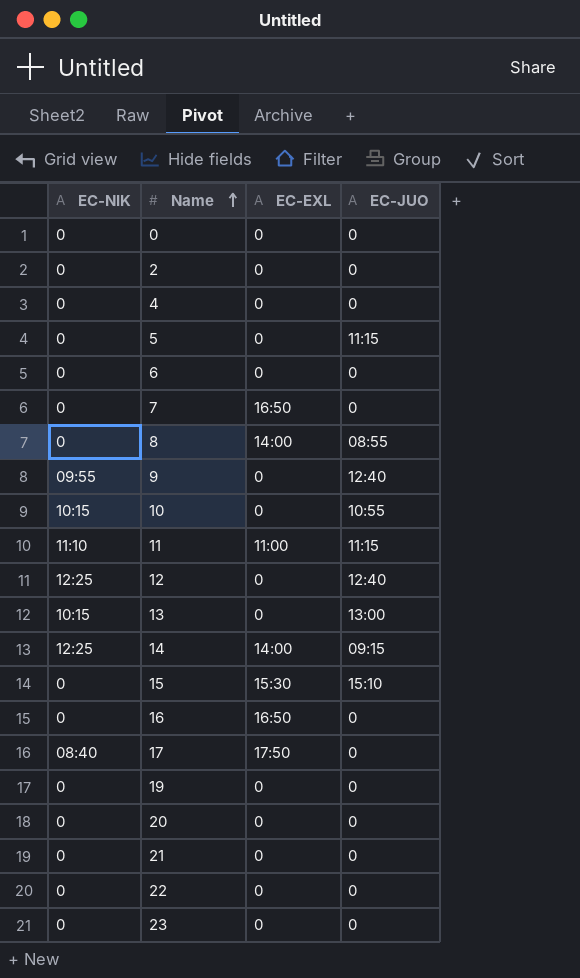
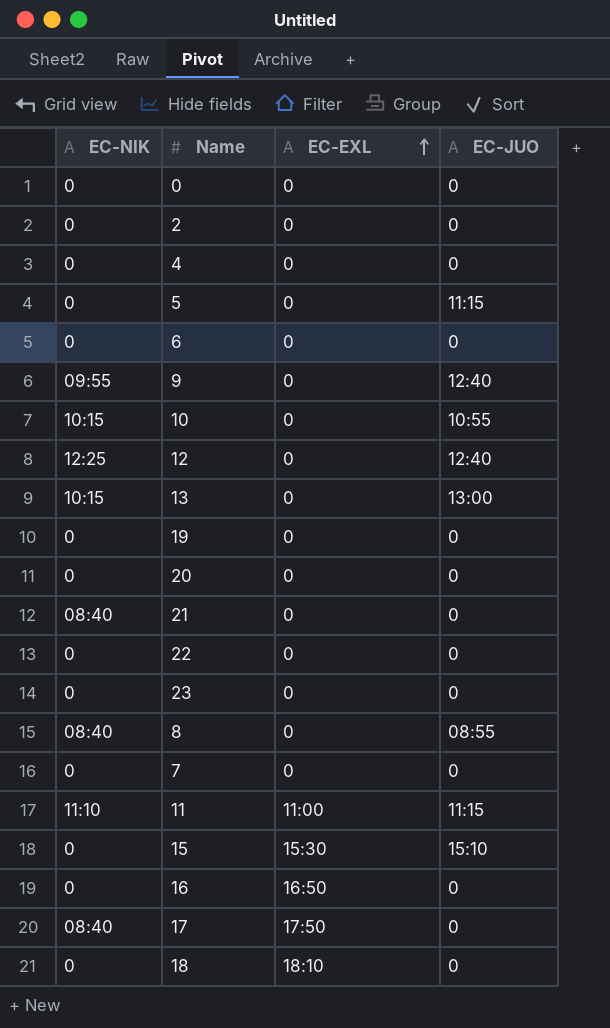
row order: Name ascending -> EC-EXL ascending
row 14: 12:25 | 14:00 | 09:15 -> none
21 | EC-NIK: 0 -> 08:40
8 | EC-NIK: 0 -> 08:40
8 | EC-EXL: 14:00 -> 0
7 | EC-EXL: 16:50 -> 0
row 18: none -> 0 | 18:10 | 0

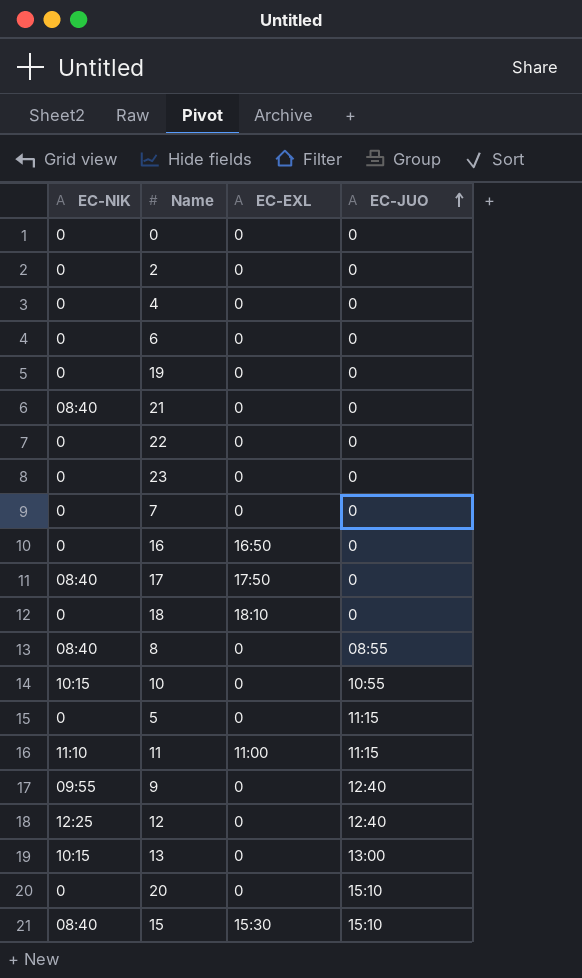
row order: EC-EXL ascending -> EC-JUO ascending
20 | EC-JUO: 0 -> 15:10
15 | EC-NIK: 0 -> 08:40

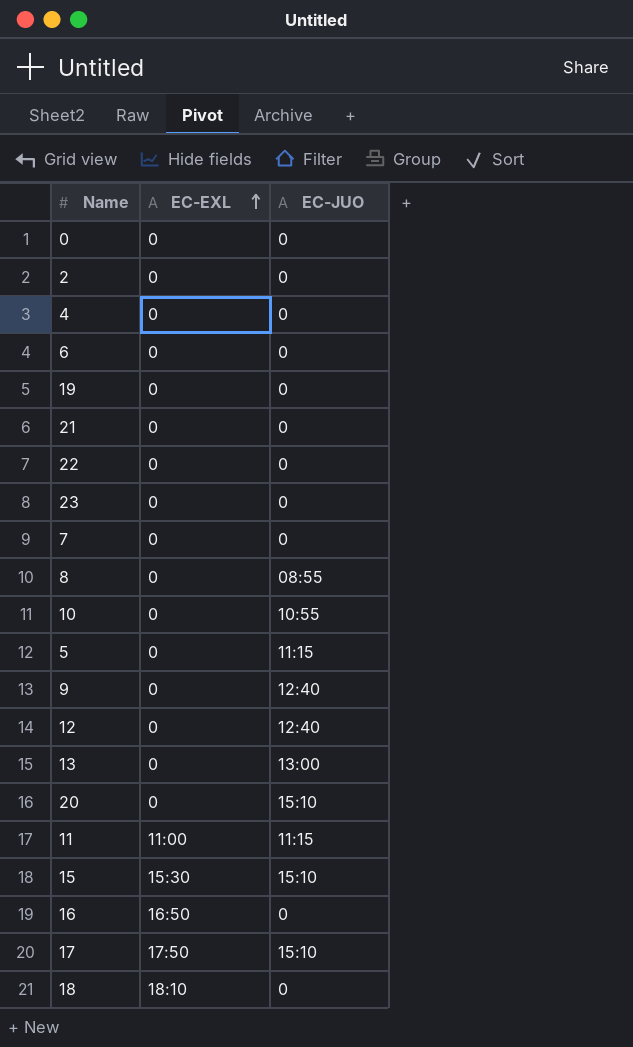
row order: EC-JUO ascending -> EC-EXL ascending
column EC-NIK | position: 1 -> none
17 | EC-JUO: 0 -> 15:10

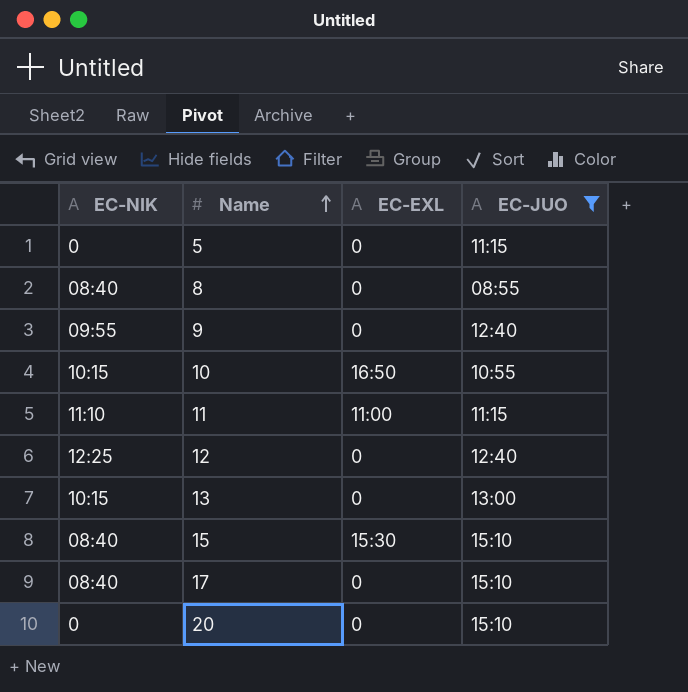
filter: none -> EC-JUO != 0
row order: EC-EXL ascending -> Name ascending
column EC-NIK | position: none -> 1
10 | EC-EXL: 0 -> 16:50
17 | EC-EXL: 17:50 -> 0

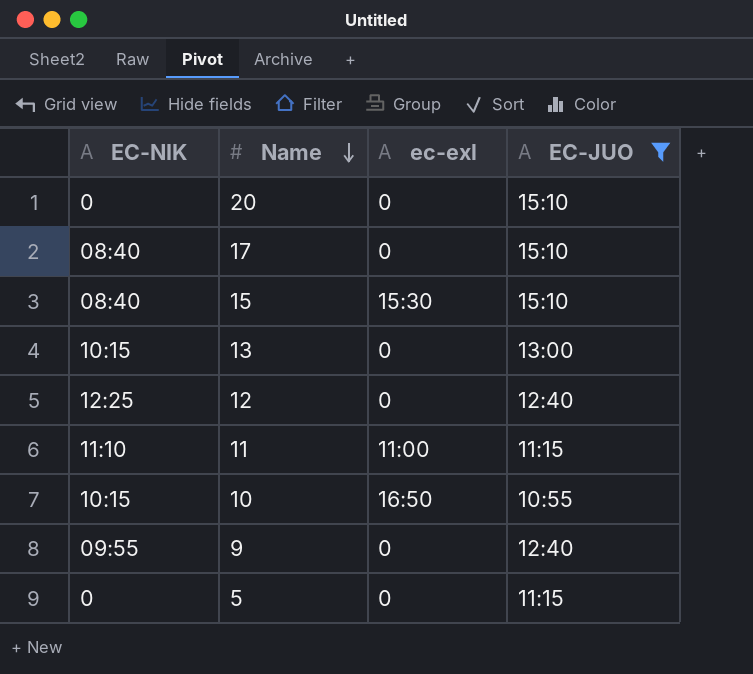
row order: Name ascending -> Name descending
column name: EC-EXL -> ec-exl
row 8: 08:40 | 0 | 08:55 -> none

